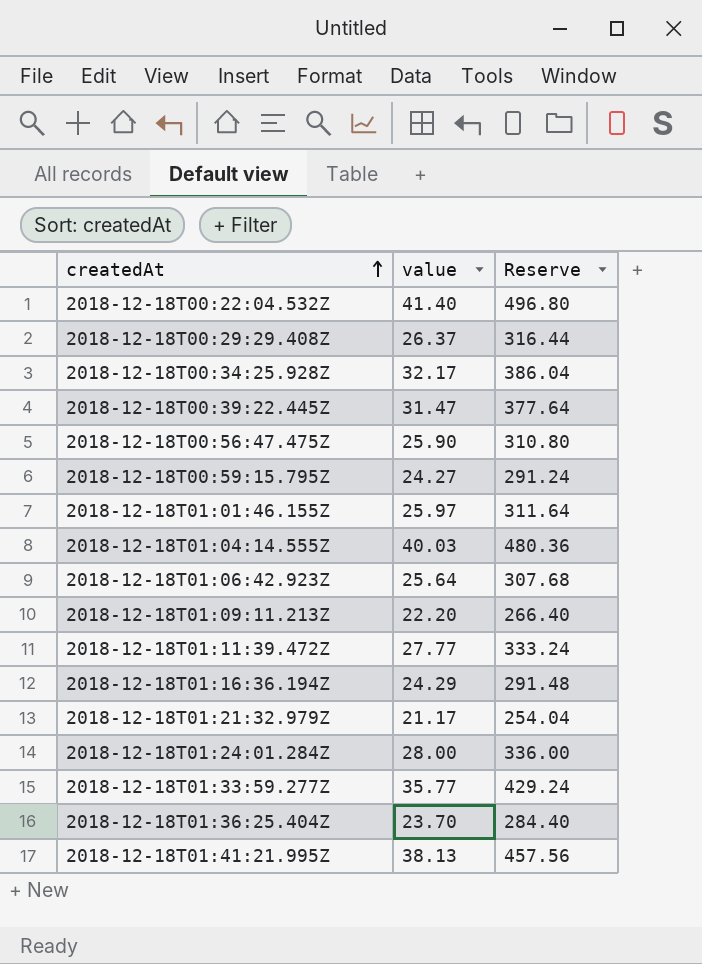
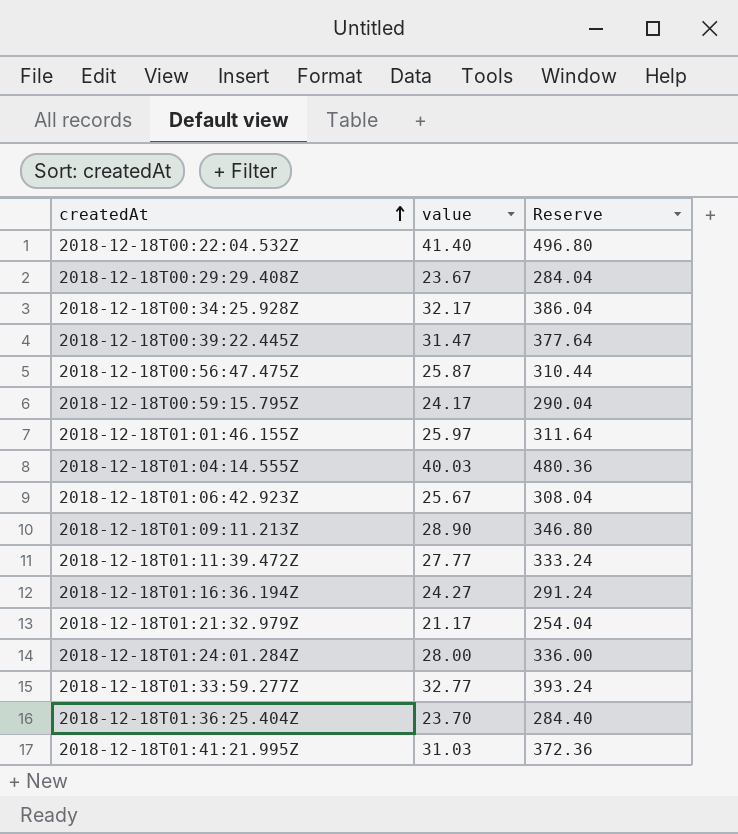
2018-12-18T00:29:29.408Z | value: 26.37 -> 23.67
2018-12-18T00:29:29.408Z | Reserve: 316.44 -> 284.04
2018-12-18T00:56:47.475Z | value: 25.90 -> 25.87
2018-12-18T00:56:47.475Z | Reserve: 310.80 -> 310.44
2018-12-18T00:59:15.795Z | value: 24.27 -> 24.17
2018-12-18T00:59:15.795Z | Reserve: 291.24 -> 290.04
2018-12-18T01:06:42.923Z | value: 25.64 -> 25.67
2018-12-18T01:06:42.923Z | Reserve: 307.68 -> 308.04
2018-12-18T01:09:11.213Z | value: 22.20 -> 28.90
2018-12-18T01:09:11.213Z | Reserve: 266.40 -> 346.80
2018-12-18T01:16:36.194Z | value: 24.29 -> 24.27
2018-12-18T01:16:36.194Z | Reserve: 291.48 -> 291.24
2018-12-18T01:33:59.277Z | value: 35.77 -> 32.77
2018-12-18T01:33:59.277Z | Reserve: 429.24 -> 393.24
2018-12-18T01:41:21.995Z | value: 38.13 -> 31.03
2018-12-18T01:41:21.995Z | Reserve: 457.56 -> 372.36

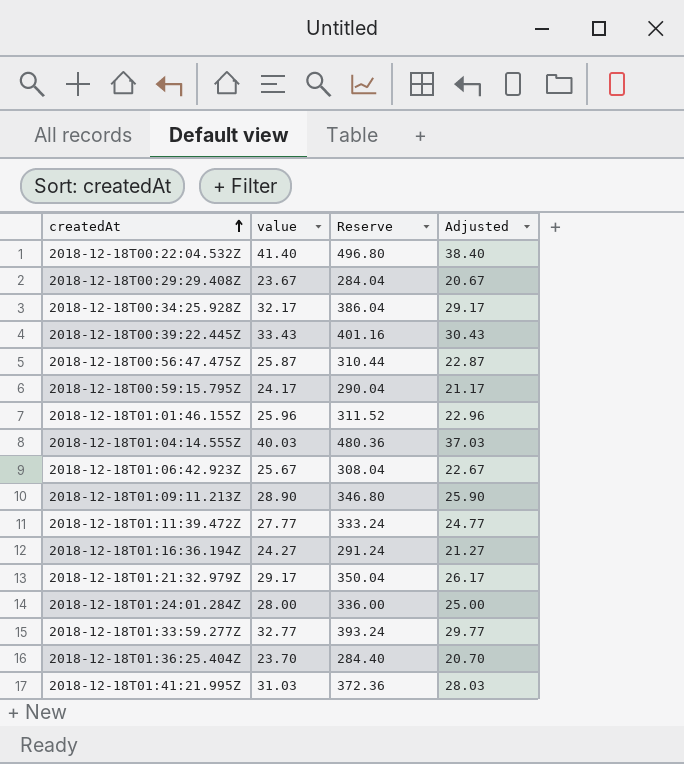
column Adjusted | formula: none -> [value] - 3
2018-12-18T00:39:22.445Z | value: 31.47 -> 33.43
2018-12-18T00:39:22.445Z | Reserve: 377.64 -> 401.16
2018-12-18T01:01:46.155Z | value: 25.97 -> 25.96
2018-12-18T01:01:46.155Z | Reserve: 311.64 -> 311.52
2018-12-18T01:21:32.979Z | value: 21.17 -> 29.17
2018-12-18T01:21:32.979Z | Reserve: 254.04 -> 350.04

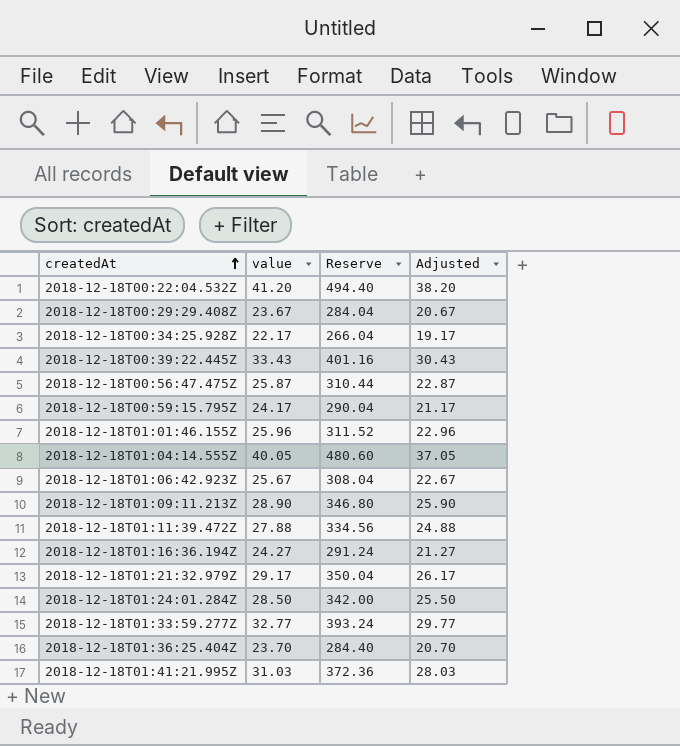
2018-12-18T00:22:04.532Z | value: 41.40 -> 41.20
2018-12-18T00:22:04.532Z | Reserve: 496.80 -> 494.40
2018-12-18T00:22:04.532Z | Adjusted: 38.40 -> 38.20
2018-12-18T00:34:25.928Z | value: 32.17 -> 22.17
2018-12-18T00:34:25.928Z | Reserve: 386.04 -> 266.04
2018-12-18T00:34:25.928Z | Adjusted: 29.17 -> 19.17
2018-12-18T01:04:14.555Z | value: 40.03 -> 40.05
2018-12-18T01:04:14.555Z | Reserve: 480.36 -> 480.60
2018-12-18T01:04:14.555Z | Adjusted: 37.03 -> 37.05
2018-12-18T01:11:39.472Z | value: 27.77 -> 27.88
2018-12-18T01:11:39.472Z | Reserve: 333.24 -> 334.56
2018-12-18T01:11:39.472Z | Adjusted: 24.77 -> 24.88
2018-12-18T01:24:01.284Z | value: 28.00 -> 28.50
2018-12-18T01:24:01.284Z | Reserve: 336.00 -> 342.00
2018-12-18T01:24:01.284Z | Adjusted: 25.00 -> 25.50

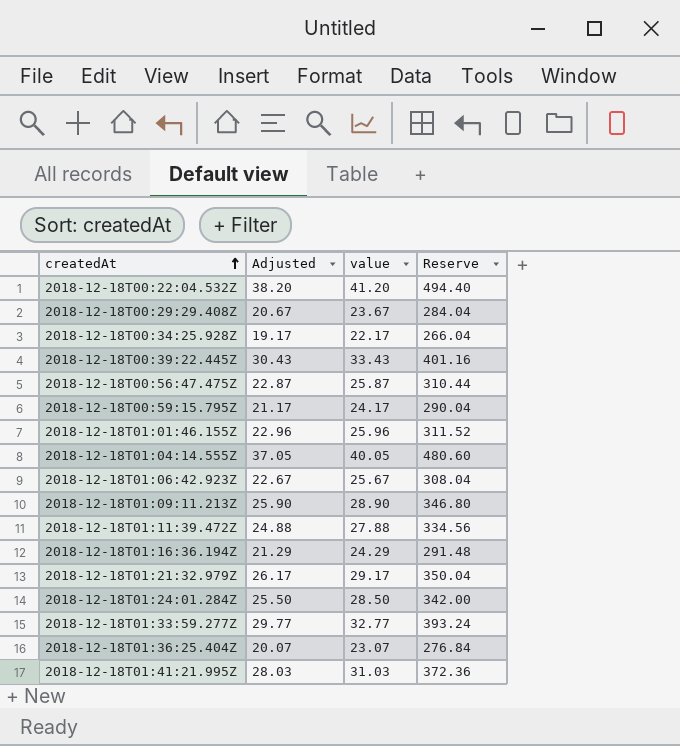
column Adjusted | position: 4 -> 2
2018-12-18T01:16:36.194Z | Adjusted: 21.27 -> 21.29
2018-12-18T01:16:36.194Z | value: 24.27 -> 24.29
2018-12-18T01:16:36.194Z | Reserve: 291.24 -> 291.48
2018-12-18T01:36:25.404Z | Adjusted: 20.70 -> 20.07
2018-12-18T01:36:25.404Z | value: 23.70 -> 23.07
2018-12-18T01:36:25.404Z | Reserve: 284.40 -> 276.84

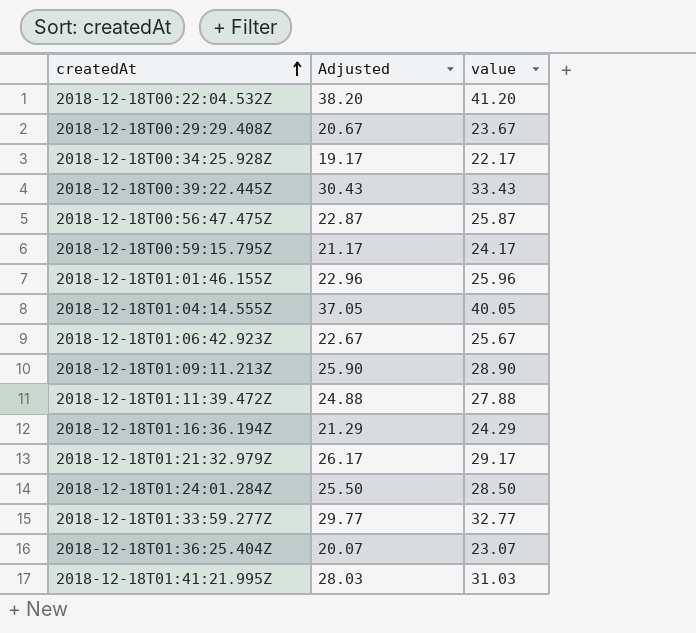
column Reserve | formula: [value] * 12 -> none

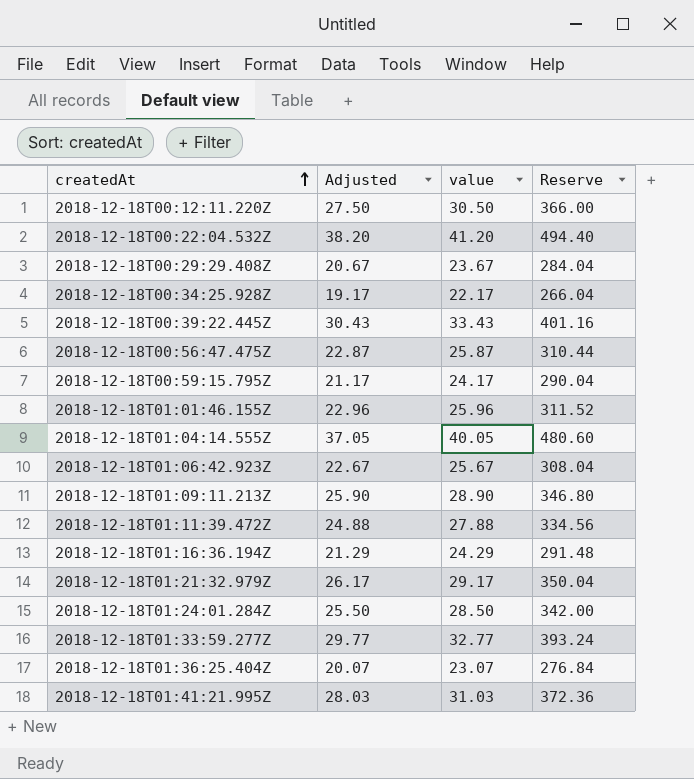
column Reserve | formula: none -> [value] * 12
row 2018-12-18T00:12:11.220Z: none -> 27.50 | 30.50 | 366.00

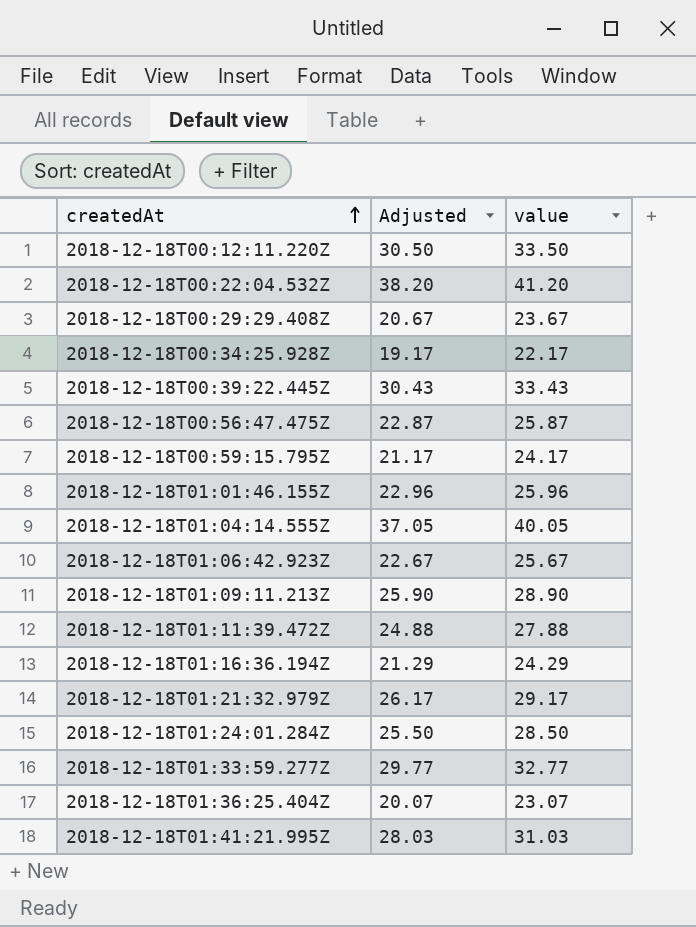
column Reserve | formula: [value] * 12 -> none
2018-12-18T00:12:11.220Z | Adjusted: 27.50 -> 30.50
2018-12-18T00:12:11.220Z | value: 30.50 -> 33.50

